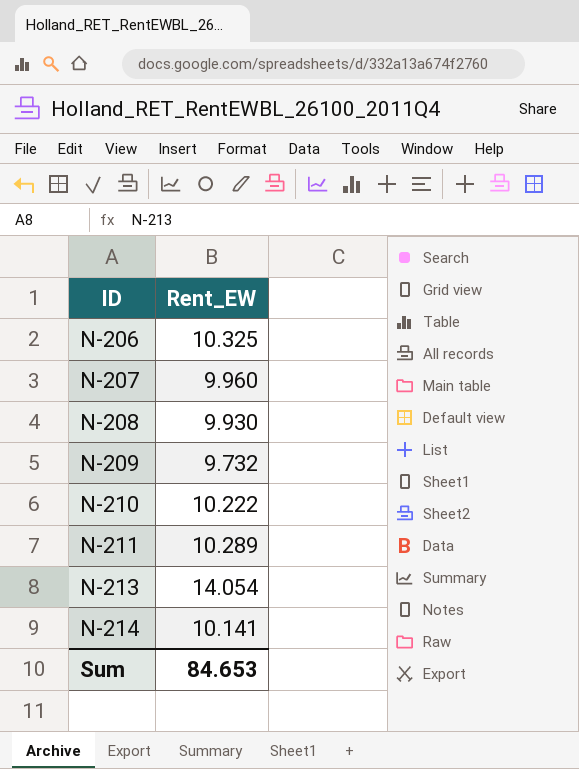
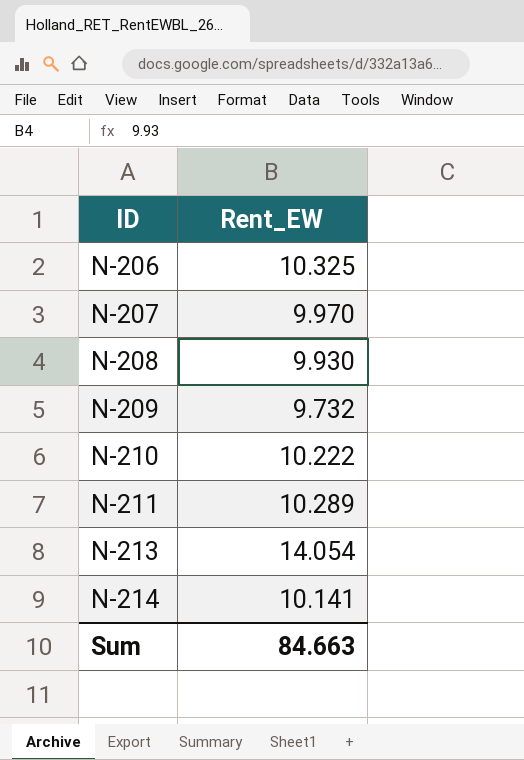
N-207 | Rent_EW: 9.960 -> 9.970
Sum | Rent_EW: 84.653 -> 84.663

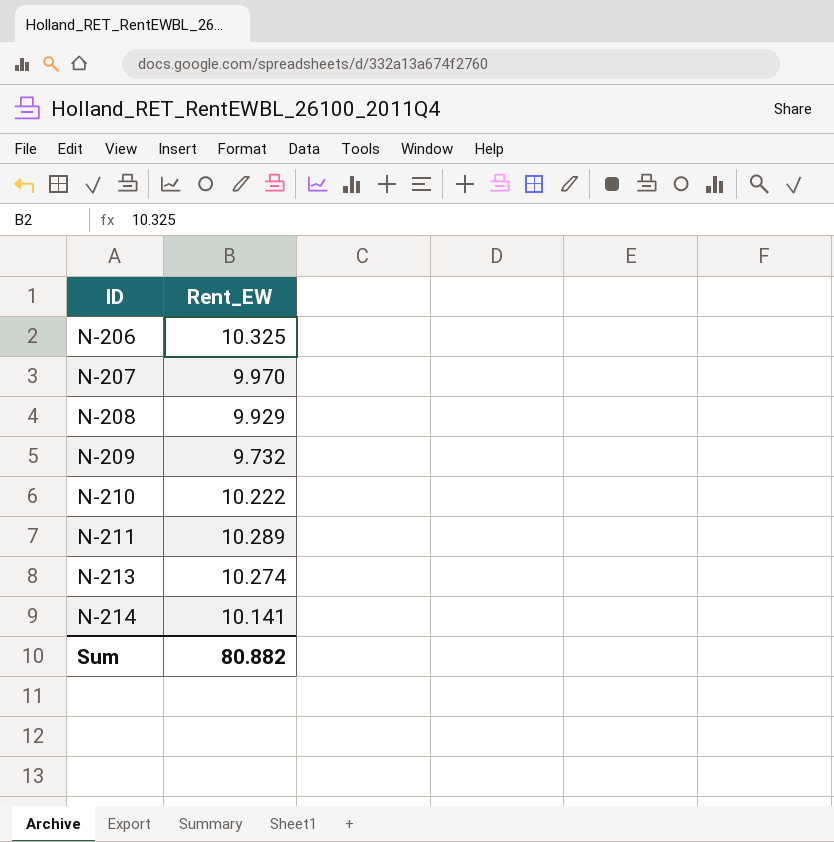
N-208 | Rent_EW: 9.930 -> 9.929
N-213 | Rent_EW: 14.054 -> 10.274
Sum | Rent_EW: 84.663 -> 80.882

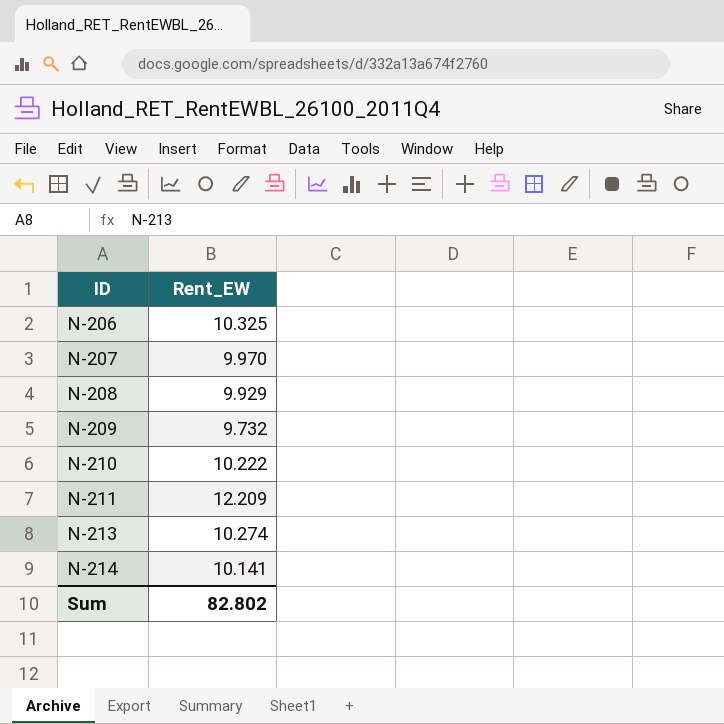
N-211 | Rent_EW: 10.289 -> 12.209
Sum | Rent_EW: 80.882 -> 82.802

